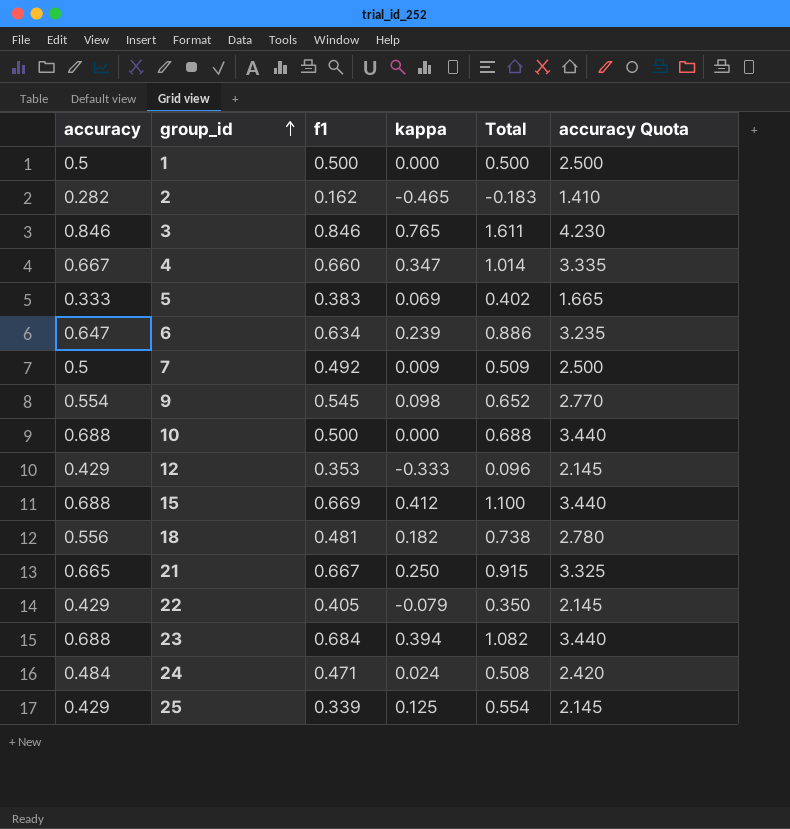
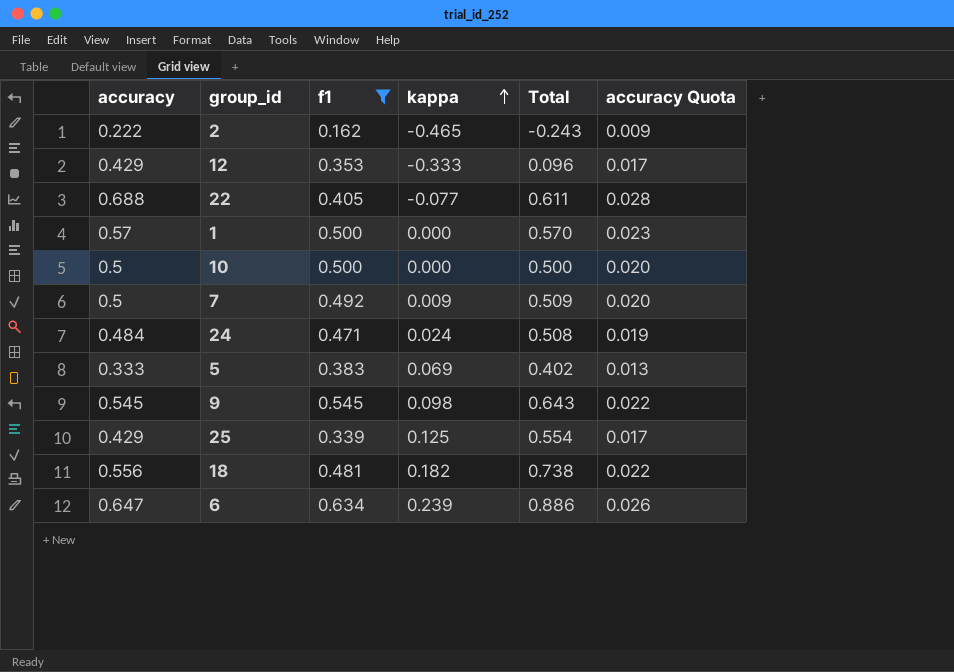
filter: none -> f1 <= 0.634
row order: group_id ascending -> kappa ascending
column accuracy Quota | formula: [accuracy] * 5 -> [accuracy] * 0.04
2 | accuracy: 0.282 -> 0.222
2 | Total: -0.183 -> -0.243
22 | accuracy: 0.429 -> 0.688
22 | kappa: -0.079 -> -0.077
22 | Total: 0.350 -> 0.611
1 | accuracy: 0.5 -> 0.57
1 | Total: 0.500 -> 0.570
10 | accuracy: 0.688 -> 0.5
10 | Total: 0.688 -> 0.500
9 | accuracy: 0.554 -> 0.545
9 | Total: 0.652 -> 0.643

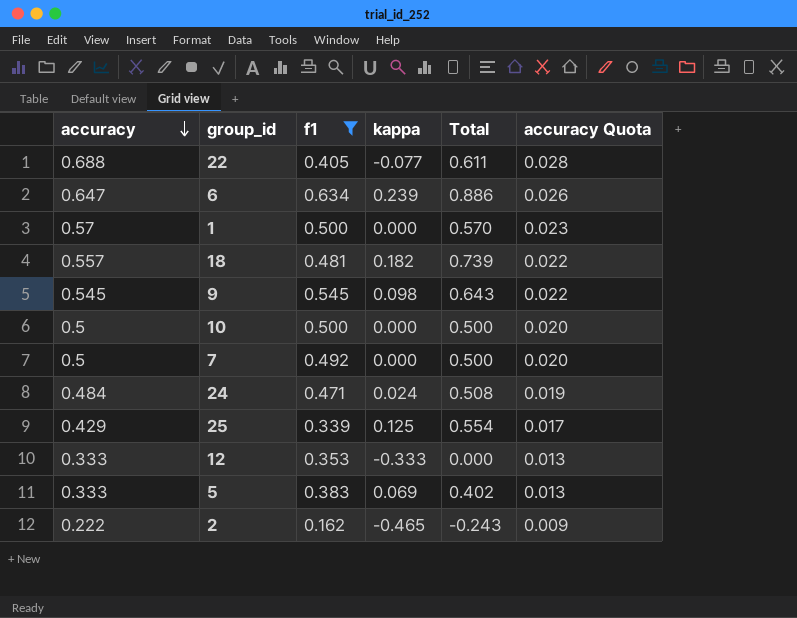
row order: kappa ascending -> accuracy descending
18 | accuracy: 0.556 -> 0.557
18 | Total: 0.738 -> 0.739
7 | kappa: 0.009 -> 0.000
7 | Total: 0.509 -> 0.500
12 | accuracy: 0.429 -> 0.333
12 | Total: 0.096 -> 0.000
12 | accuracy Quota: 0.017 -> 0.013

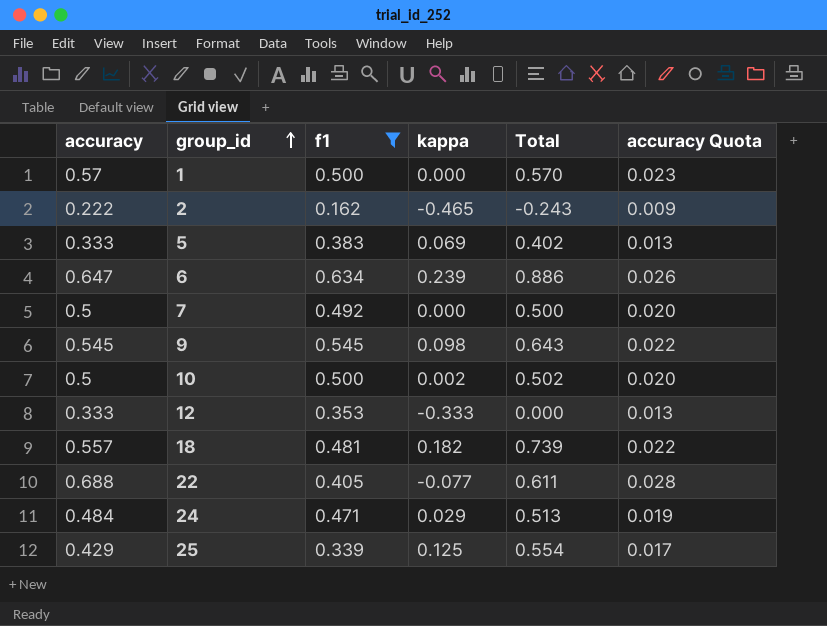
row order: accuracy descending -> group_id ascending
10 | kappa: 0.000 -> 0.002
10 | Total: 0.500 -> 0.502
24 | kappa: 0.024 -> 0.029
24 | Total: 0.508 -> 0.513

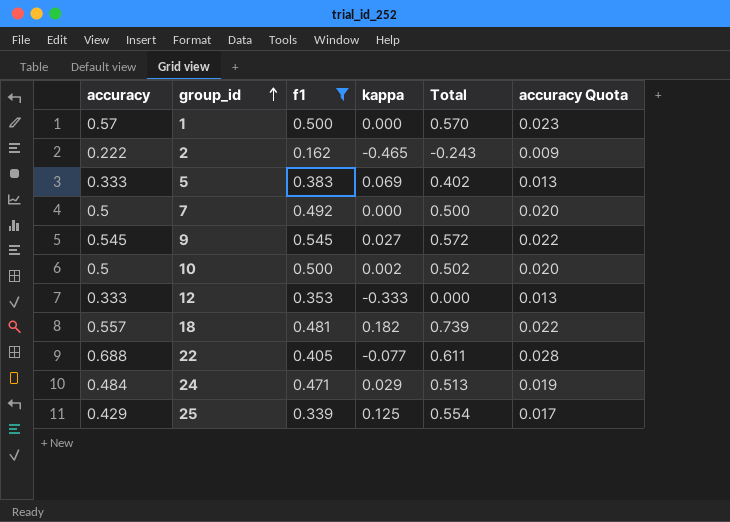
row 6: 0.647 | 0.634 | 0.239 | 0.886 | 0.026 -> none
9 | kappa: 0.098 -> 0.027
9 | Total: 0.643 -> 0.572

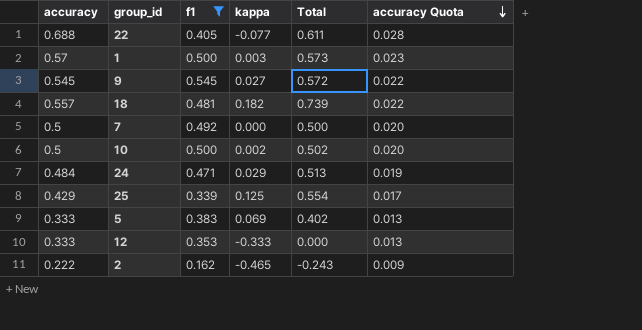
row order: group_id ascending -> accuracy Quota descending
1 | kappa: 0.000 -> 0.003
1 | Total: 0.570 -> 0.573

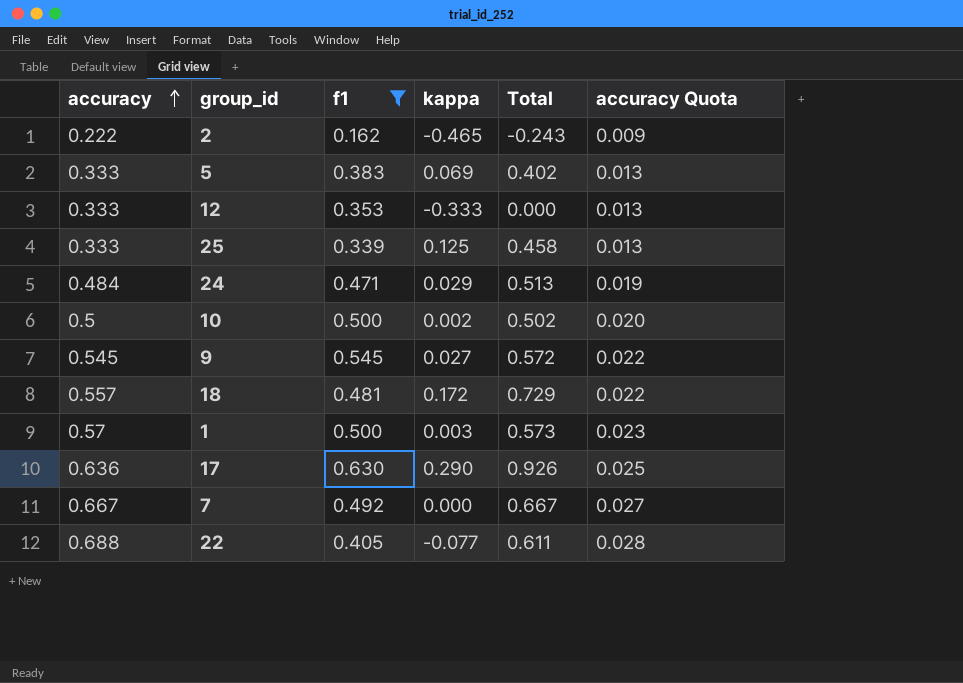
row order: accuracy Quota descending -> accuracy ascending
25 | accuracy: 0.429 -> 0.333
25 | Total: 0.554 -> 0.458
25 | accuracy Quota: 0.017 -> 0.013
18 | kappa: 0.182 -> 0.172
18 | Total: 0.739 -> 0.729
row 17: none -> 0.636 | 0.630 | 0.290 | 0.926 | 0.025
7 | accuracy: 0.5 -> 0.667
7 | Total: 0.500 -> 0.667
7 | accuracy Quota: 0.020 -> 0.027

